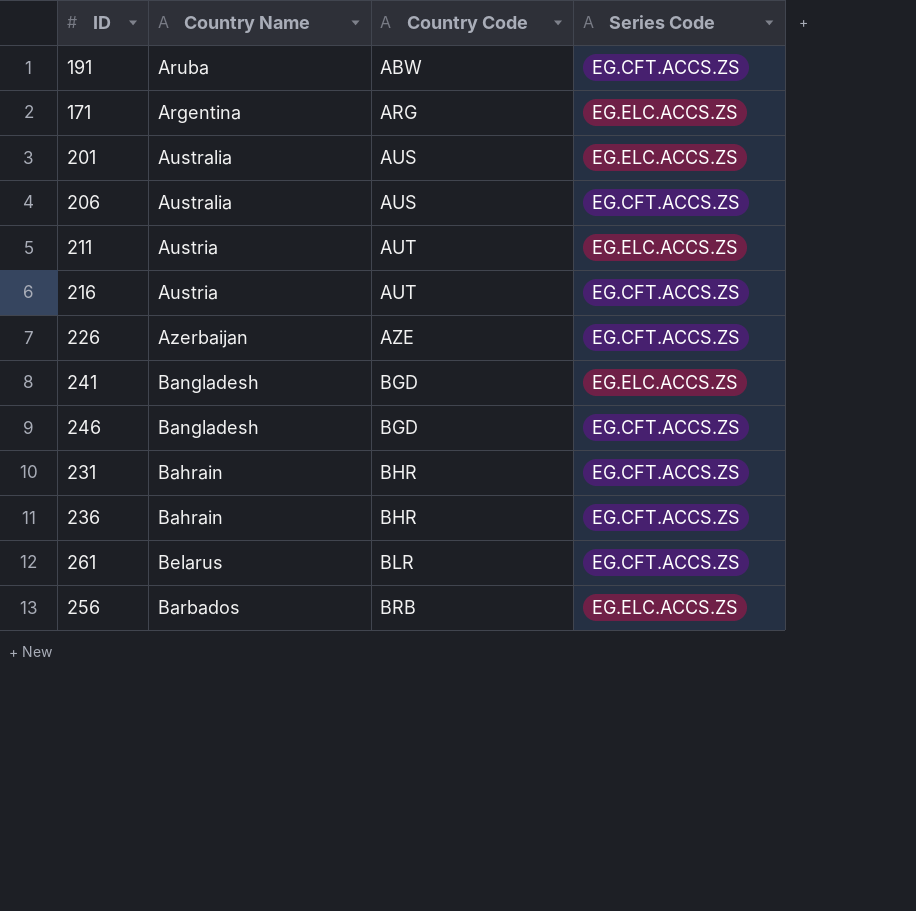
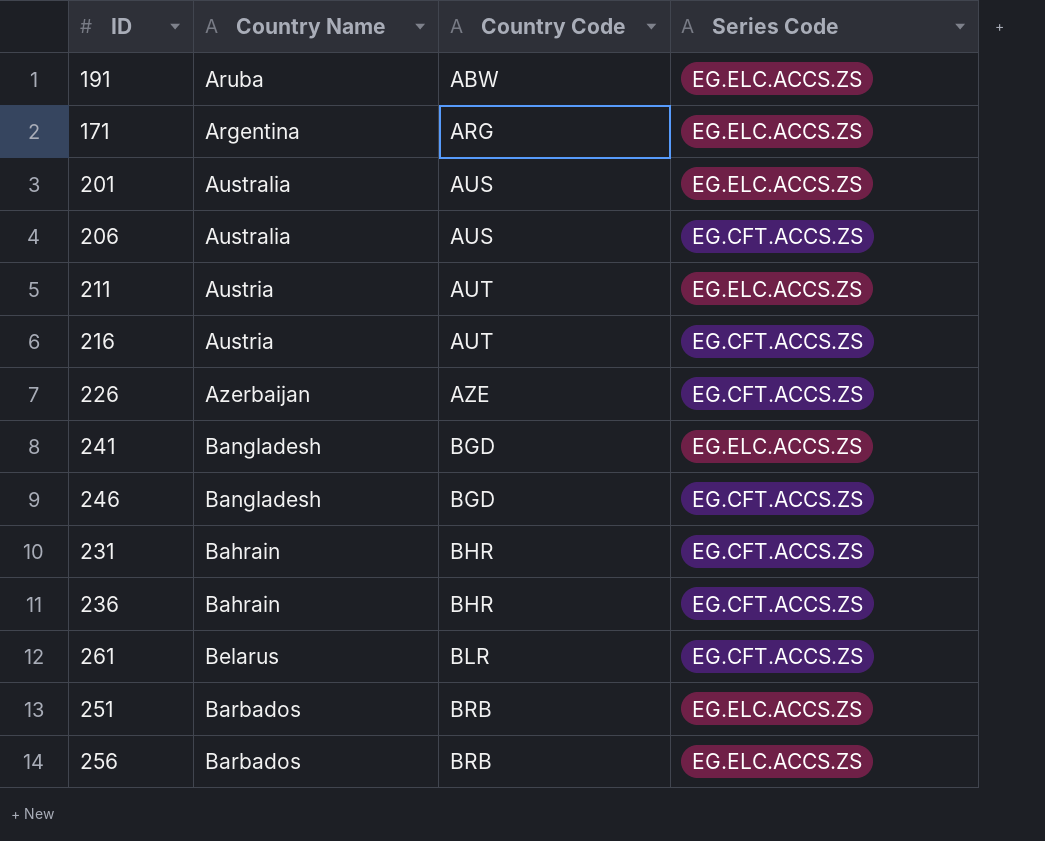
191 | Series Code: EG.CFT.ACCS.ZS -> EG.ELC.ACCS.ZS
row 251: none -> Barbados | BRB | EG.ELC.ACCS.ZS

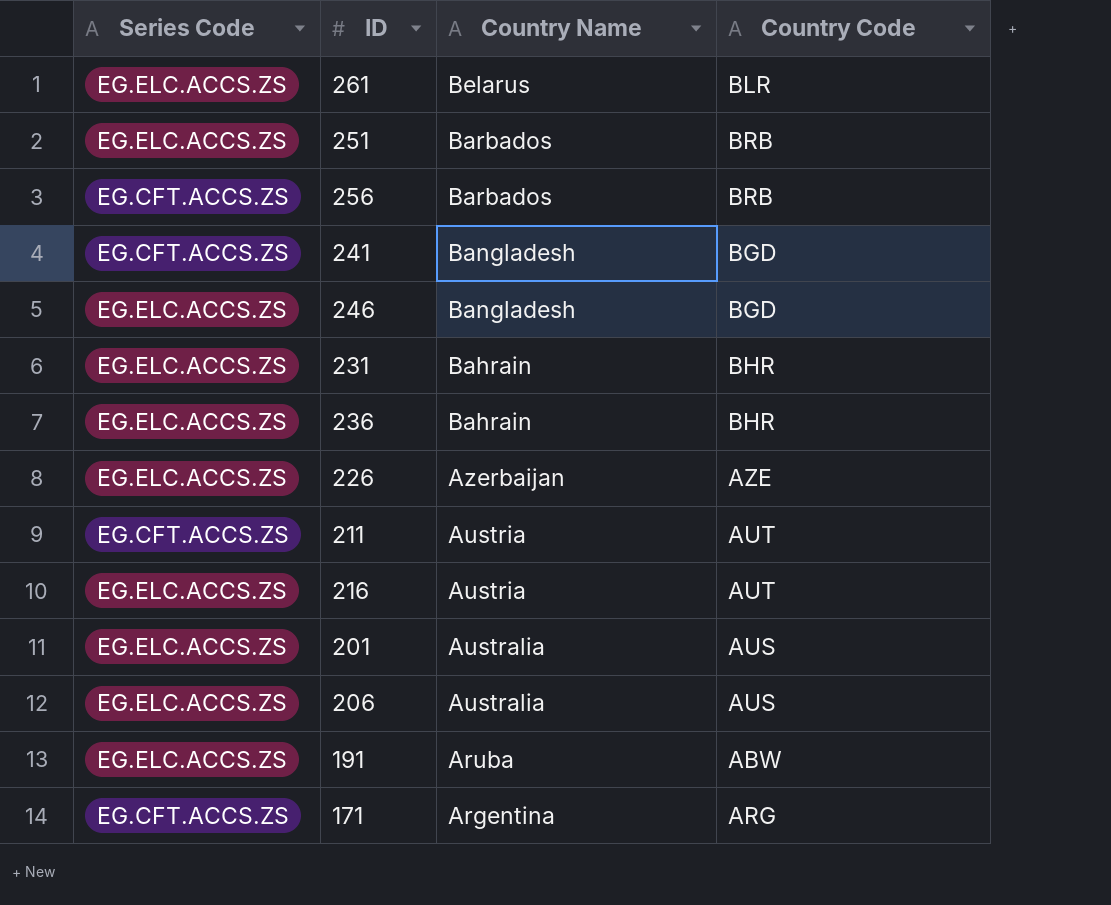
row order: Country Code ascending -> Country Name descending
column Series Code | position: 4 -> 1
261 | Series Code: EG.CFT.ACCS.ZS -> EG.ELC.ACCS.ZS
256 | Series Code: EG.ELC.ACCS.ZS -> EG.CFT.ACCS.ZS
241 | Series Code: EG.ELC.ACCS.ZS -> EG.CFT.ACCS.ZS
246 | Series Code: EG.CFT.ACCS.ZS -> EG.ELC.ACCS.ZS
231 | Series Code: EG.CFT.ACCS.ZS -> EG.ELC.ACCS.ZS
236 | Series Code: EG.CFT.ACCS.ZS -> EG.ELC.ACCS.ZS
226 | Series Code: EG.CFT.ACCS.ZS -> EG.ELC.ACCS.ZS
211 | Series Code: EG.ELC.ACCS.ZS -> EG.CFT.ACCS.ZS
216 | Series Code: EG.CFT.ACCS.ZS -> EG.ELC.ACCS.ZS
206 | Series Code: EG.CFT.ACCS.ZS -> EG.ELC.ACCS.ZS
171 | Series Code: EG.ELC.ACCS.ZS -> EG.CFT.ACCS.ZS

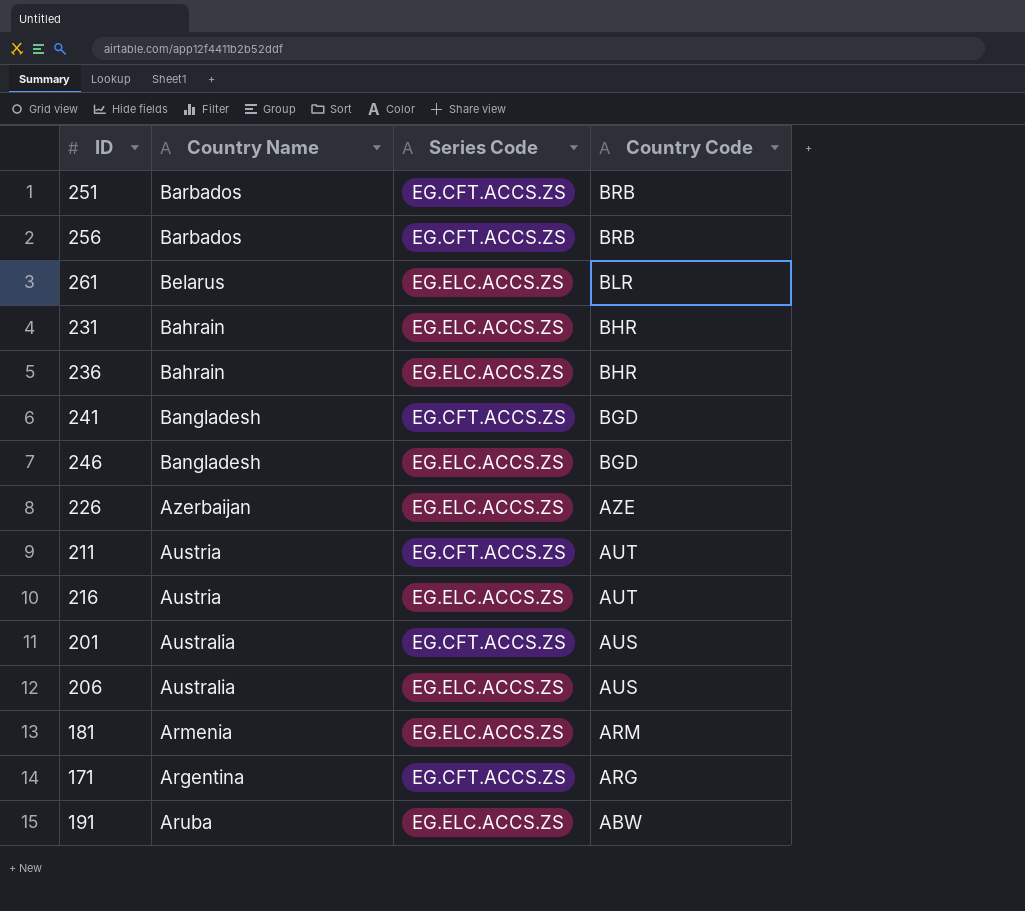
row order: Country Name descending -> Country Code descending
column Series Code | position: 1 -> 3
251 | Series Code: EG.ELC.ACCS.ZS -> EG.CFT.ACCS.ZS
201 | Series Code: EG.ELC.ACCS.ZS -> EG.CFT.ACCS.ZS
row 181: none -> Armenia | EG.ELC.ACCS.ZS | ARM

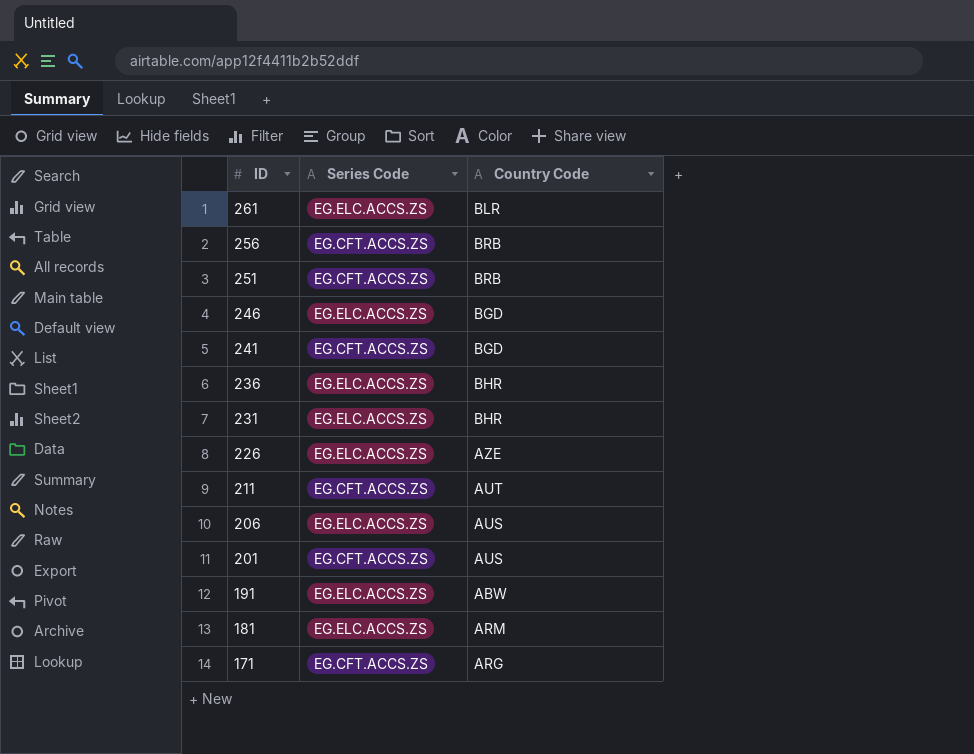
row order: Country Code descending -> ID descending
column Country Name | position: 2 -> none
row 216: Austria | EG.ELC.ACCS.ZS | AUT -> none

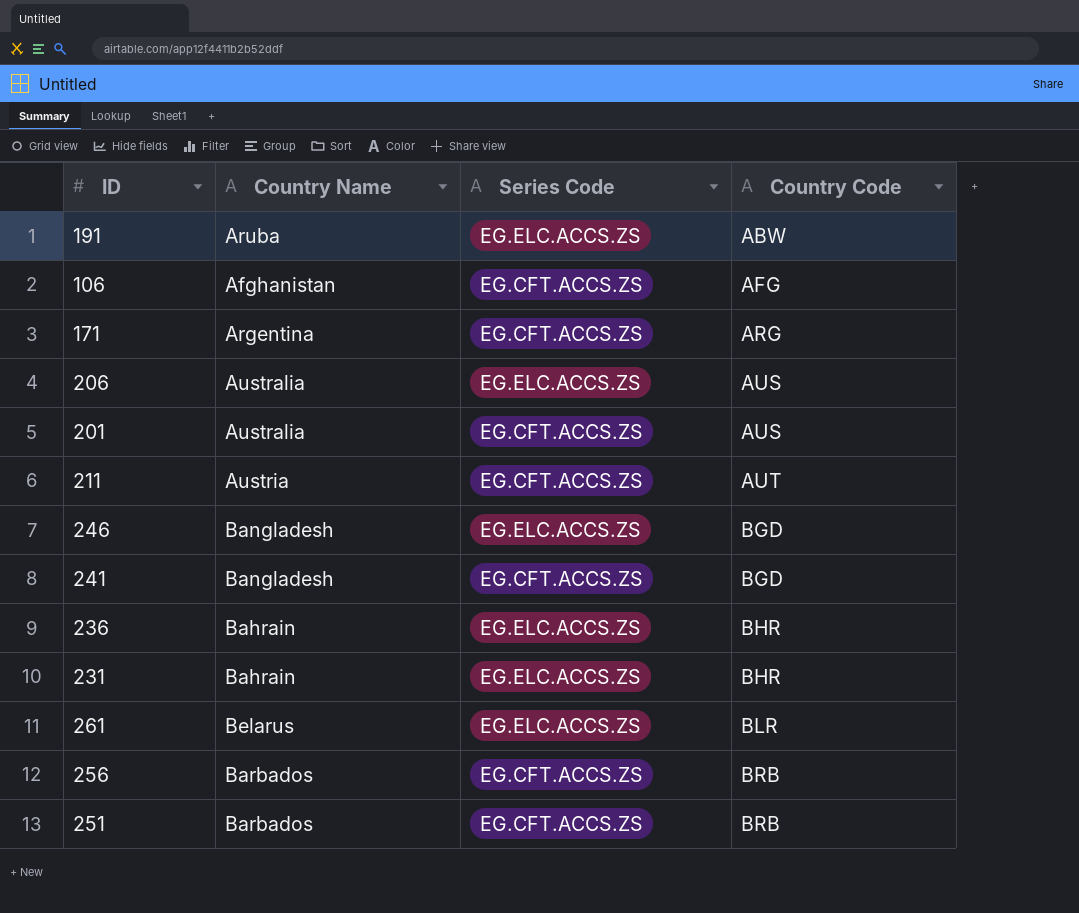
row order: ID descending -> Country Code ascending
column Country Name | position: none -> 2
row 226: EG.ELC.ACCS.ZS | AZE -> none
row 181: EG.ELC.ACCS.ZS | ARM -> none
row 106: none -> Afghanistan | EG.CFT.ACCS.ZS | AFG

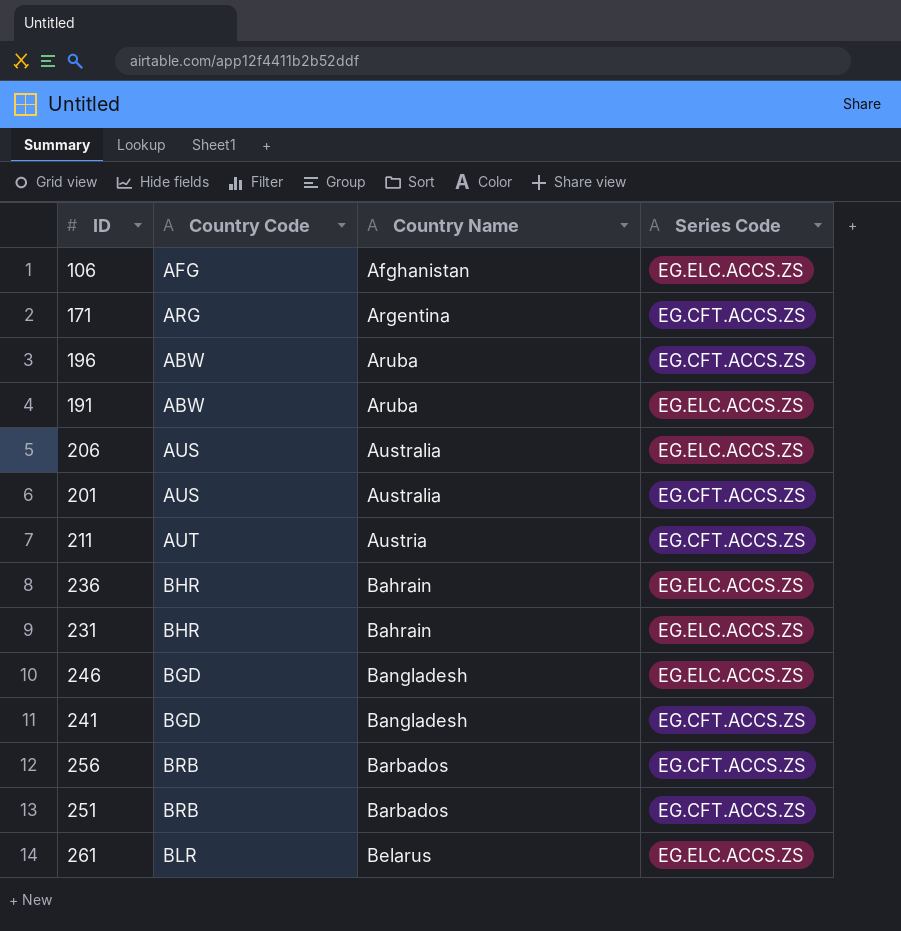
row order: Country Code ascending -> Country Name ascending
column Country Code | position: 4 -> 2
106 | Series Code: EG.CFT.ACCS.ZS -> EG.ELC.ACCS.ZS
row 196: none -> ABW | Aruba | EG.CFT.ACCS.ZS

